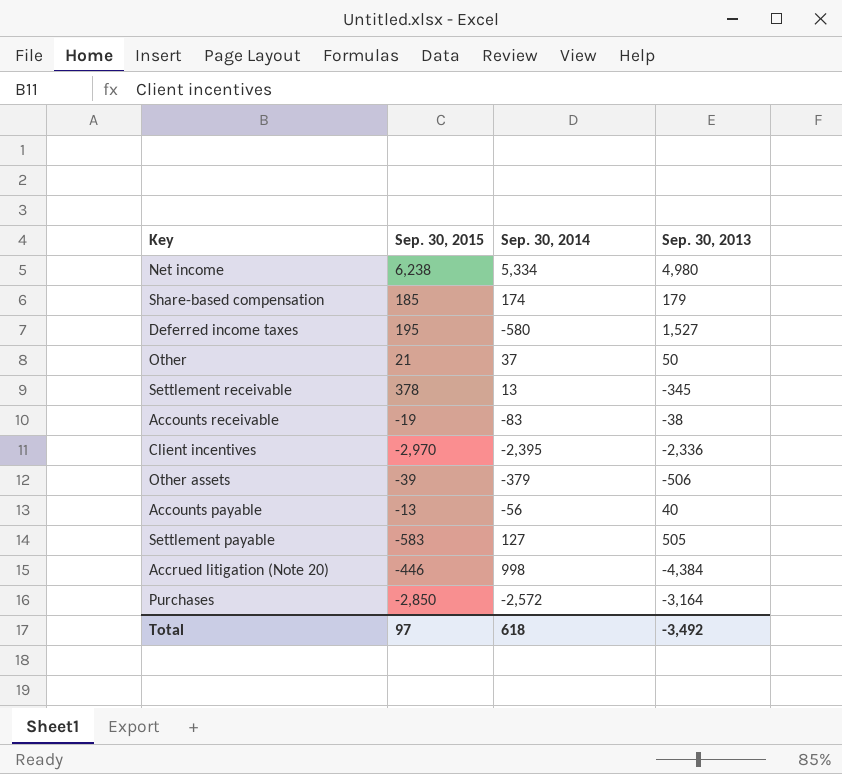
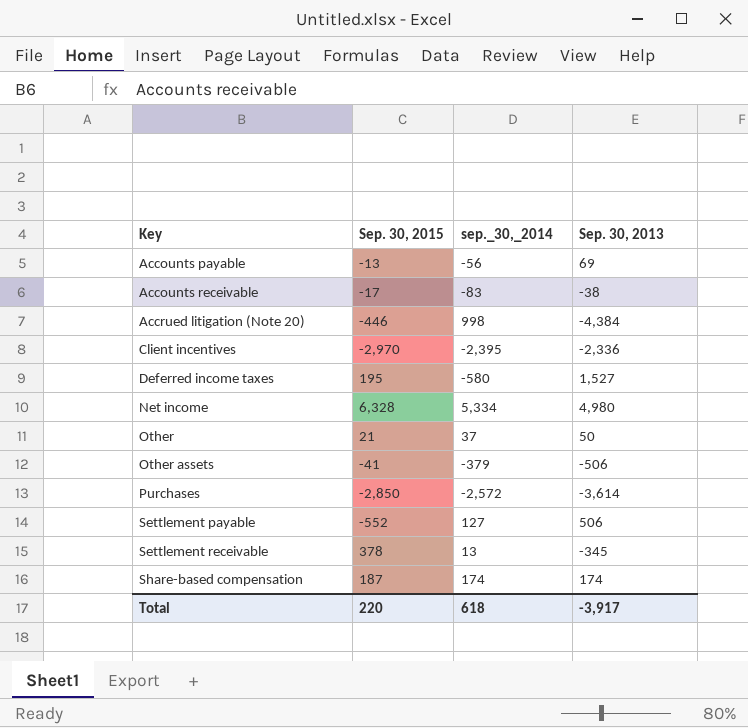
row order: none -> Key ascending
column name: Sep. 30, 2014 -> sep._30,_2014
Accounts payable | Sep. 30, 2013: 40 -> 69
Accounts receivable | Sep. 30, 2015: -19 -> -17
Net income | Sep. 30, 2015: 6,238 -> 6,328
Other assets | Sep. 30, 2015: -39 -> -41
Purchases | Sep. 30, 2013: -3,164 -> -3,614
Settlement payable | Sep. 30, 2015: -583 -> -552
Settlement payable | Sep. 30, 2013: 505 -> 506
Share-based compensation | Sep. 30, 2015: 185 -> 187
Share-based compensation | Sep. 30, 2013: 179 -> 174
Total | Sep. 30, 2015: 97 -> 220
Total | Sep. 30, 2013: -3,492 -> -3,917

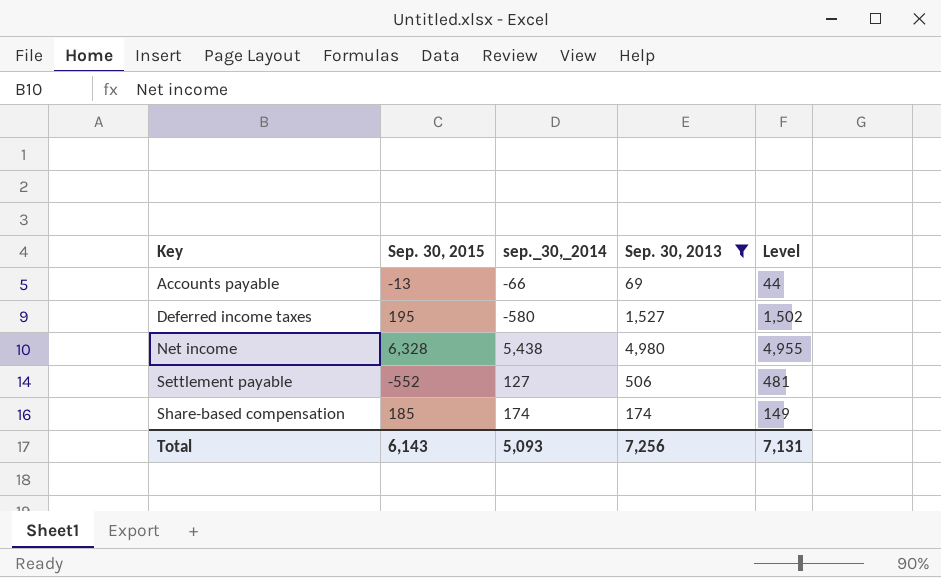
filter: none -> Sep. 30, 2013 >= 69
column Level | formula: none -> [Sep. 30, 2013] - 25
Accounts payable | sep._30,_2014: -56 -> -66
Net income | sep._30,_2014: 5,334 -> 5,438
Share-based compensation | Sep. 30, 2015: 187 -> 185
Total | Sep. 30, 2015: 220 -> 6,143
Total | sep._30,_2014: 618 -> 5,093
Total | Sep. 30, 2013: -3,917 -> 7,256

